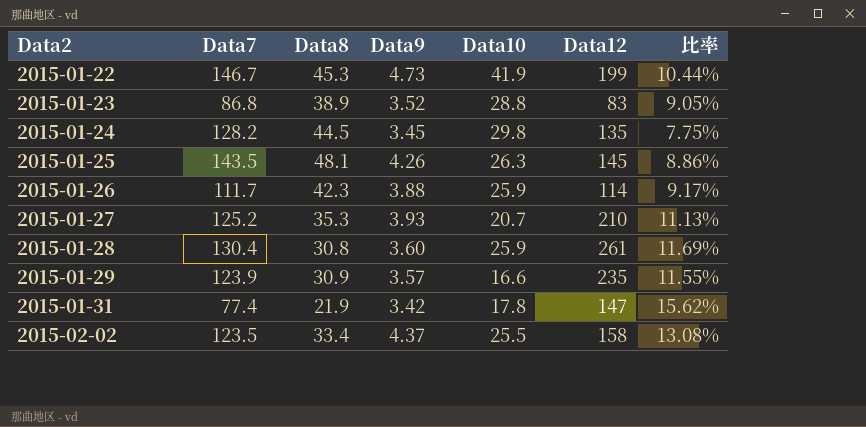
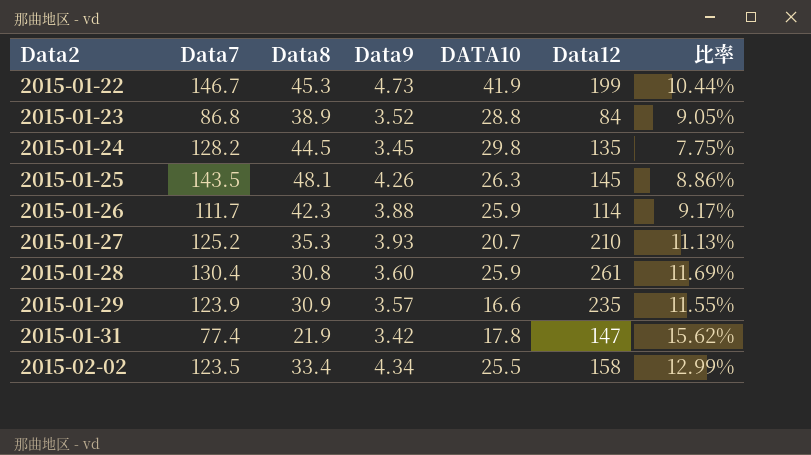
column name: Data10 -> DATA10
2015-01-23 | Data12: 83 -> 84
2015-02-02 | Data9: 4.37 -> 4.34
2015-02-02 | 比率: 13.08% -> 12.99%

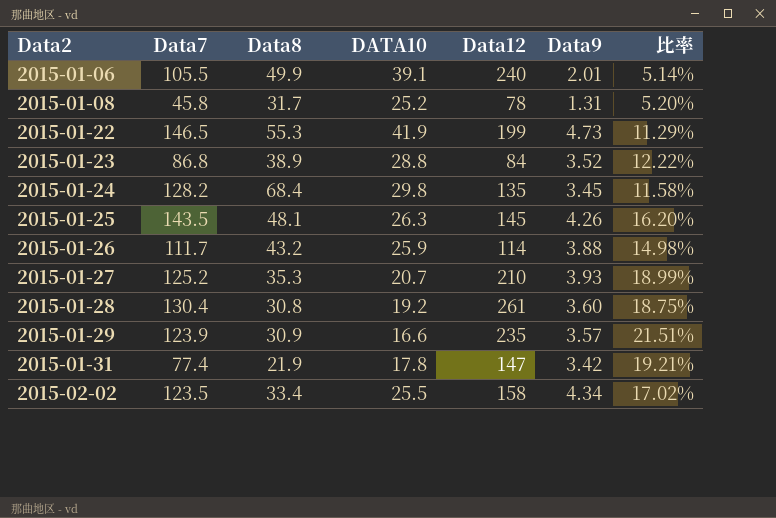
column Data9 | position: 4 -> 6
column 比率 | formula: [Data9] / [Data8] -> [Data9] / [DATA10]
row 2015-01-06: none -> 105.5 | 49.9 | 39.1 | 240 | 2.01 | 5.14%
row 2015-01-08: none -> 45.8 | 31.7 | 25.2 | 78 | 1.31 | 5.20%
2015-01-22 | Data7: 146.7 -> 146.5
2015-01-22 | Data8: 45.3 -> 55.3
2015-01-24 | Data8: 44.5 -> 68.4
2015-01-26 | Data8: 42.3 -> 43.2
2015-01-28 | DATA10: 25.9 -> 19.2

